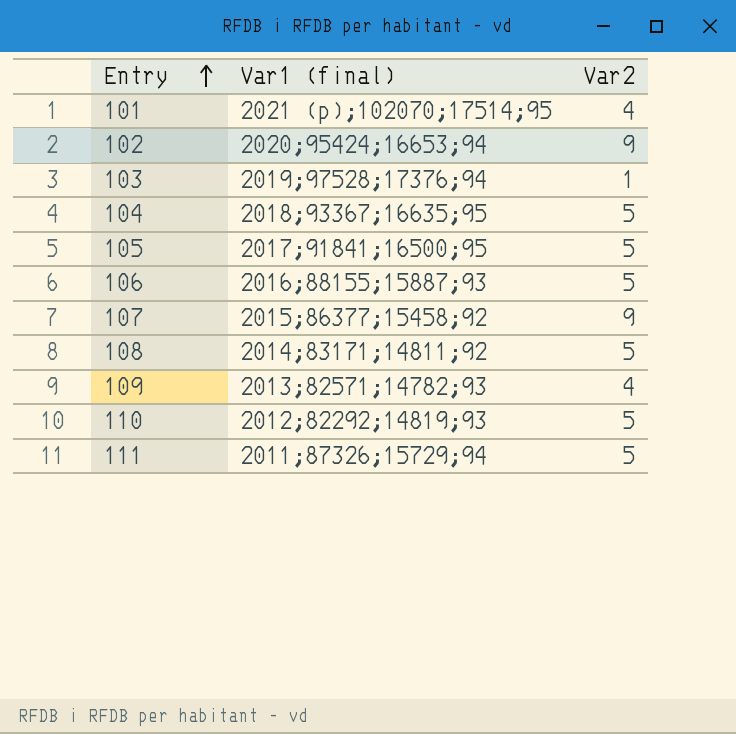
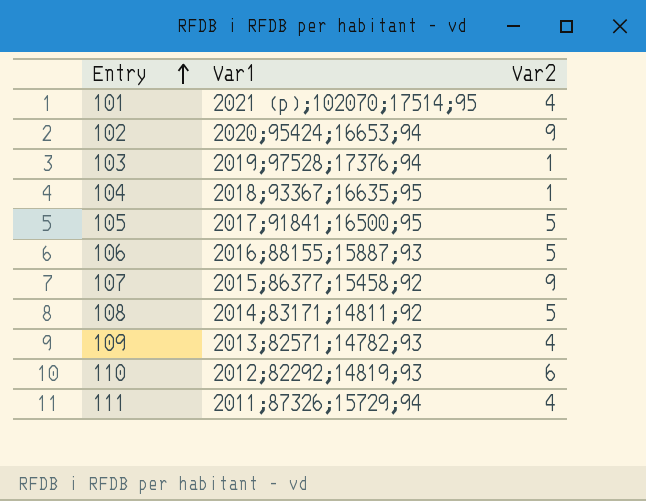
column name: Var1 (final) -> Var1
104 | Var2: 5 -> 1
110 | Var2: 5 -> 6
111 | Var2: 5 -> 4

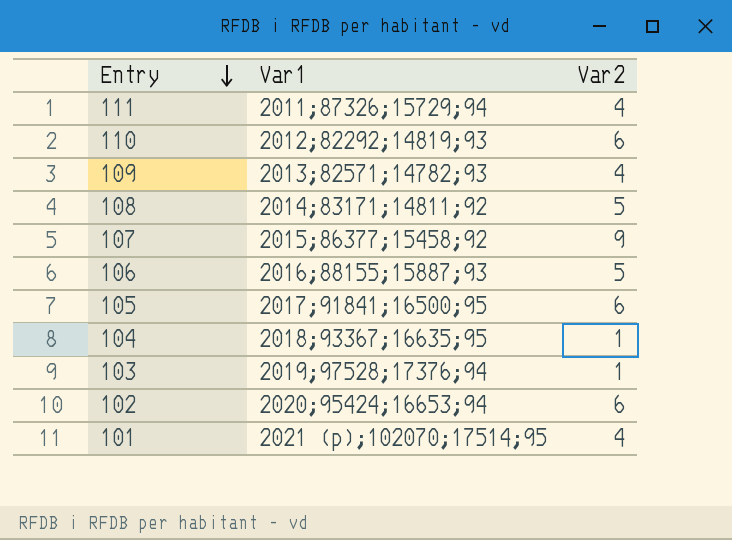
row order: Entry ascending -> Entry descending
105 | Var2: 5 -> 6
102 | Var2: 9 -> 6

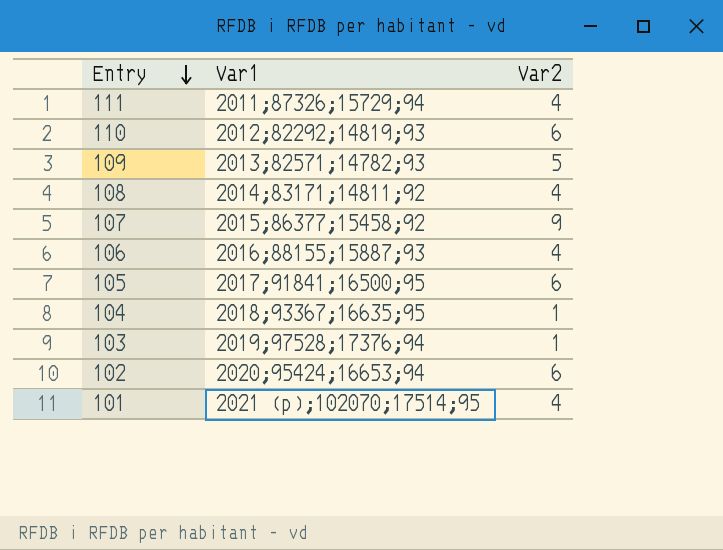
109 | Var2: 4 -> 5
108 | Var2: 5 -> 4
106 | Var2: 5 -> 4

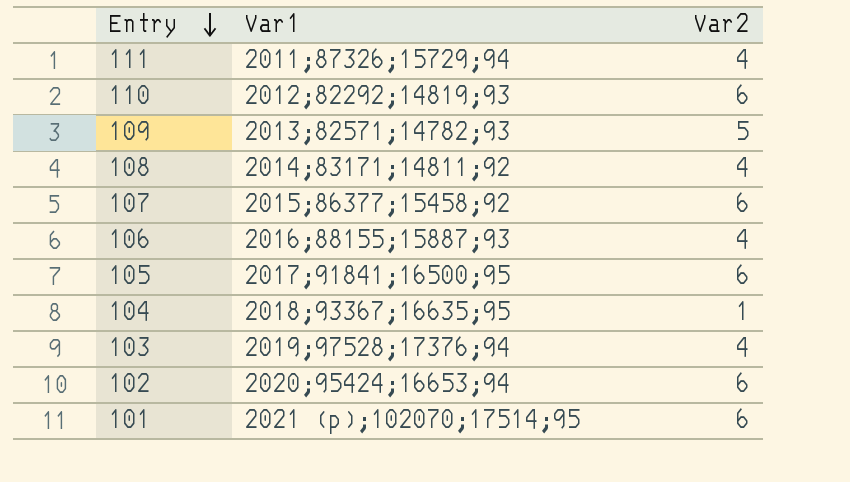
107 | Var2: 9 -> 6
103 | Var2: 1 -> 4
101 | Var2: 4 -> 6

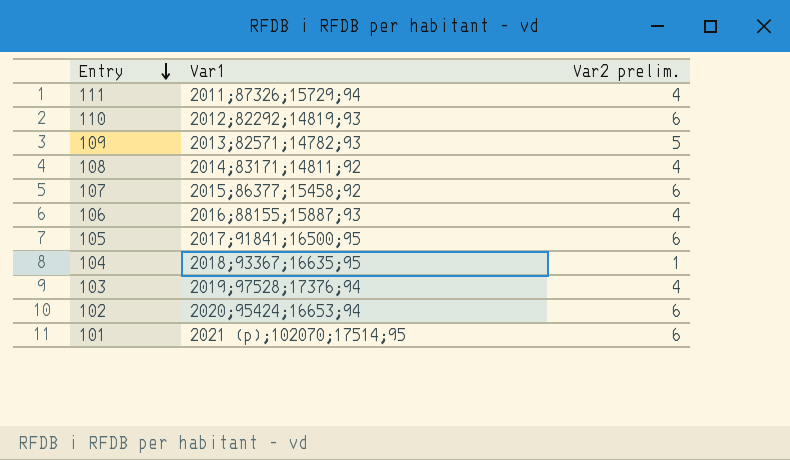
column name: Var2 -> Var2 prelim.

